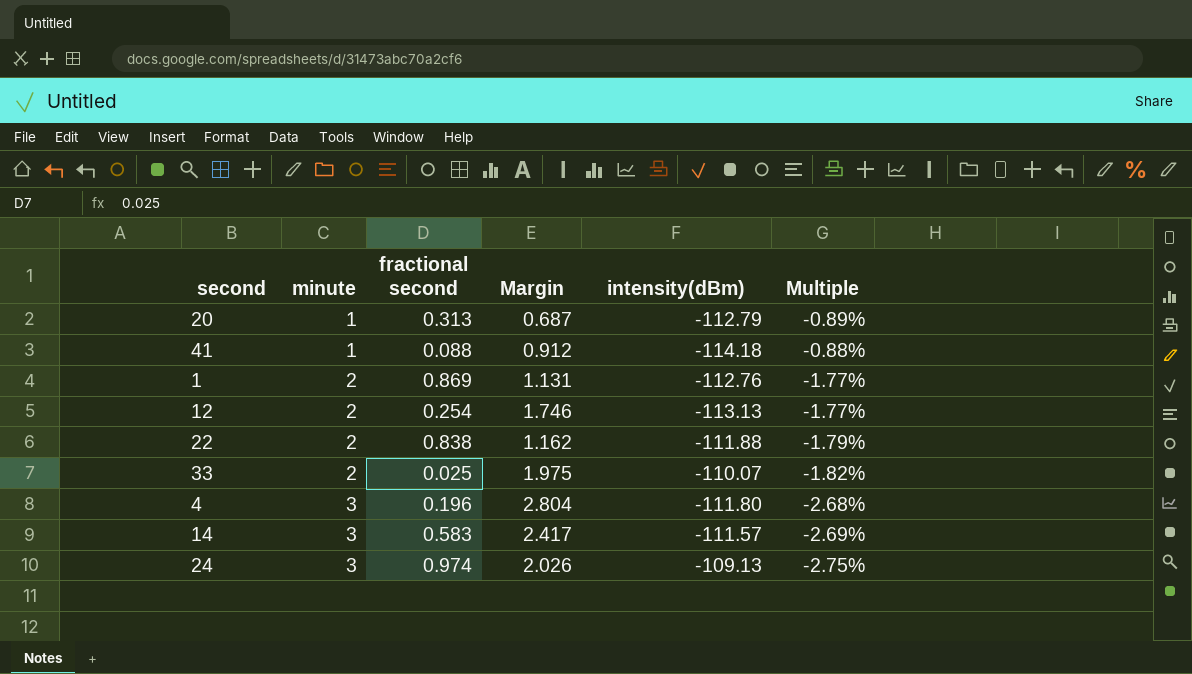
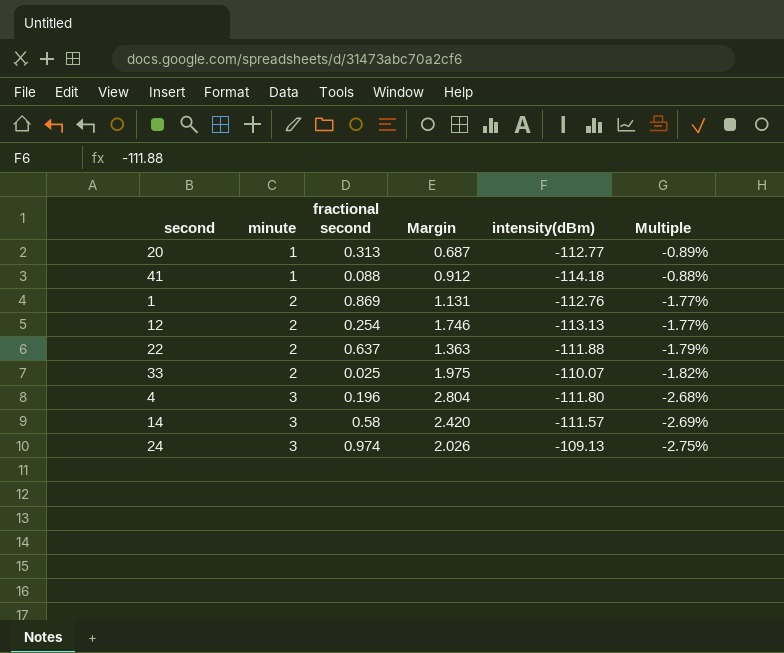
20 | intensity(dBm): -112.79 -> -112.77
22 | fractional second: 0.838 -> 0.637
22 | Margin: 1.162 -> 1.363
14 | fractional second: 0.583 -> 0.58
14 | Margin: 2.417 -> 2.420

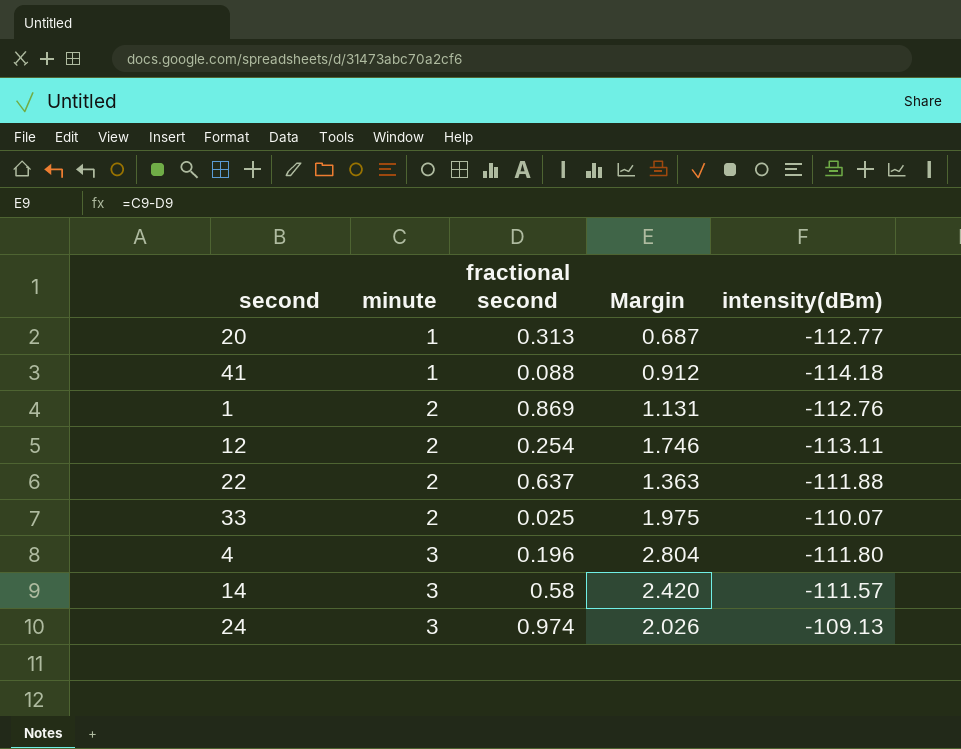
column Multiple | formula: [minute] / [intensity(dBm)] -> none
12 | intensity(dBm): -113.13 -> -113.11

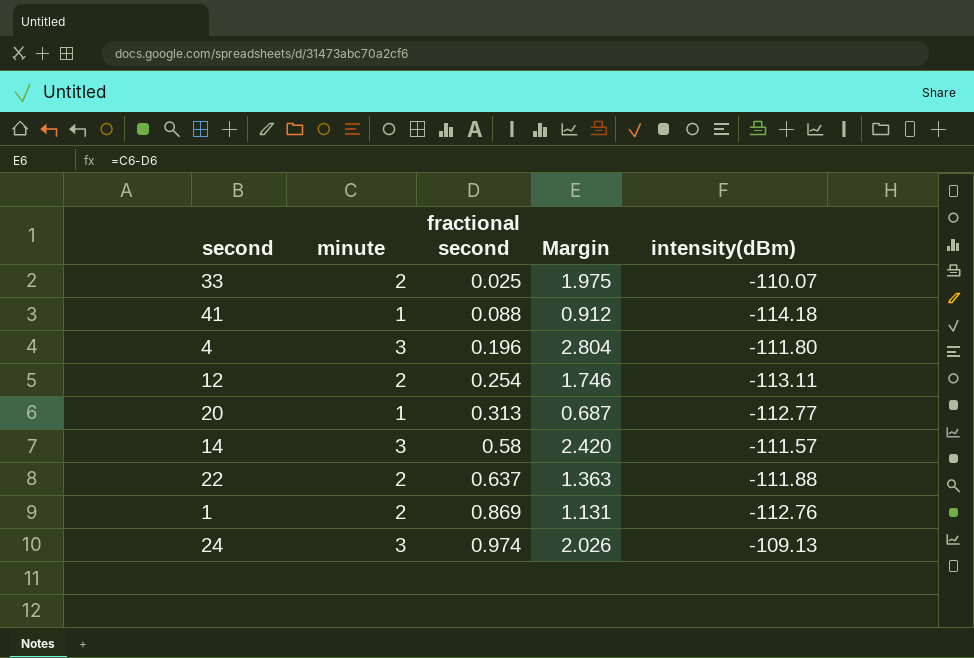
row order: minute ascending -> fractional second ascending

